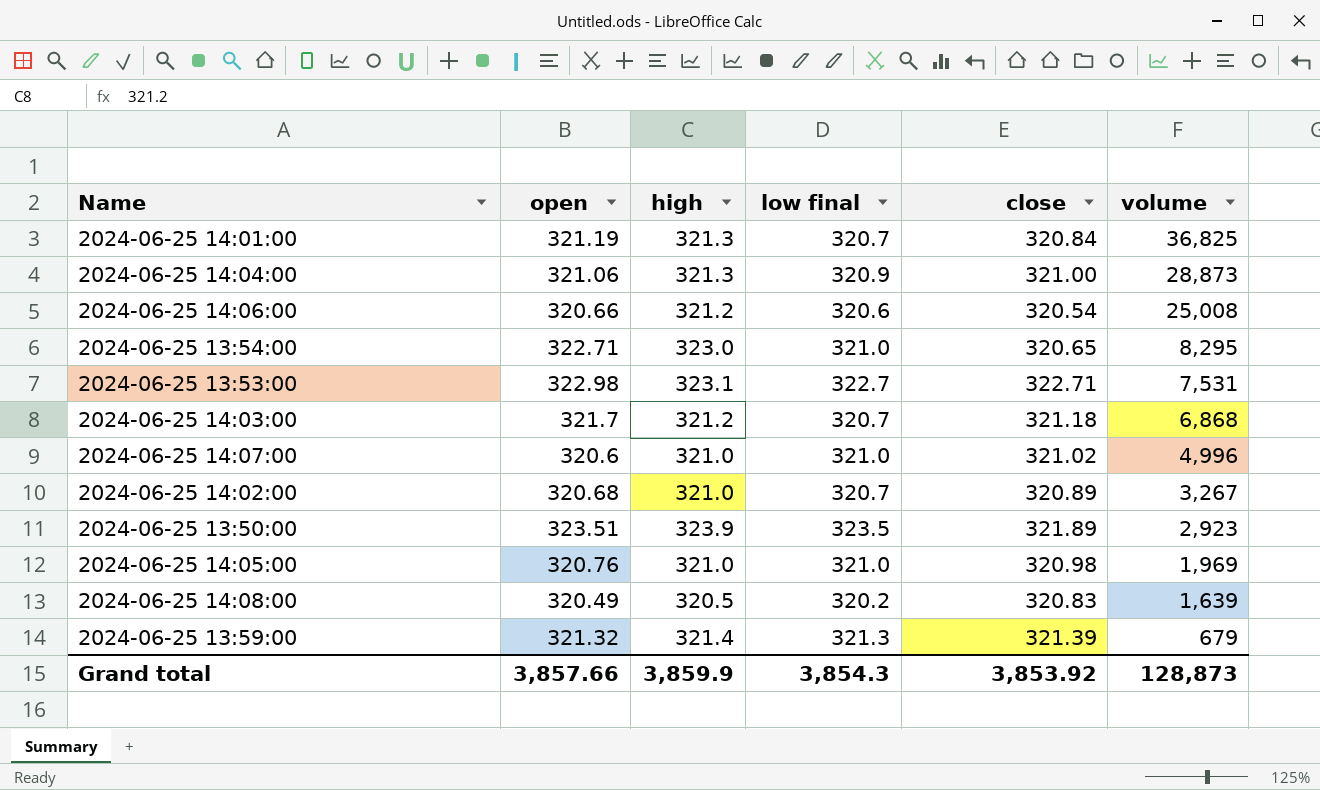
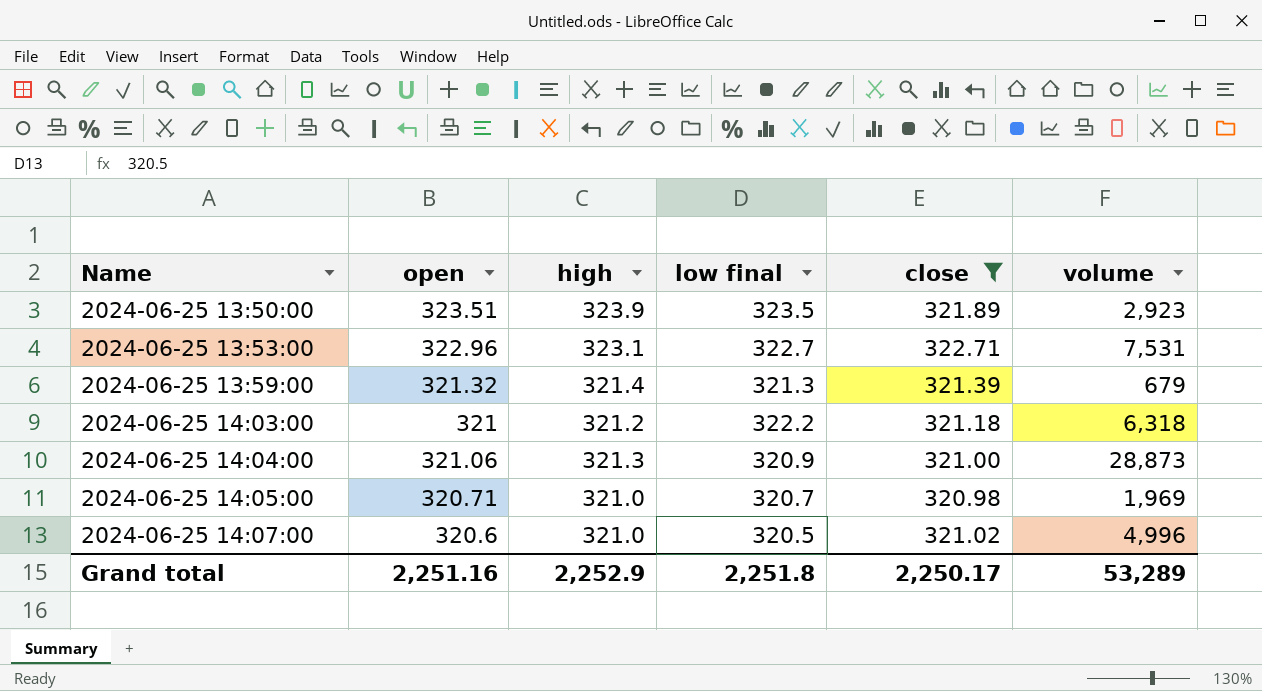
filter: none -> close >= 320.98
row order: volume descending -> Name ascending
2024-06-25 13:53:00 | open: 322.98 -> 322.96
2024-06-25 14:03:00 | open: 321.7 -> 321
2024-06-25 14:03:00 | low final: 320.7 -> 322.2
2024-06-25 14:03:00 | volume: 6,868 -> 6,318
2024-06-25 14:05:00 | open: 320.76 -> 320.71
2024-06-25 14:05:00 | low final: 321.0 -> 320.7
2024-06-25 14:07:00 | low final: 321.0 -> 320.5
Grand total | open: 3,857.66 -> 2,251.16
Grand total | high: 3,859.9 -> 2,252.9
Grand total | low final: 3,854.3 -> 2,251.8
Grand total | close: 3,853.92 -> 2,250.17
Grand total | volume: 128,873 -> 53,289

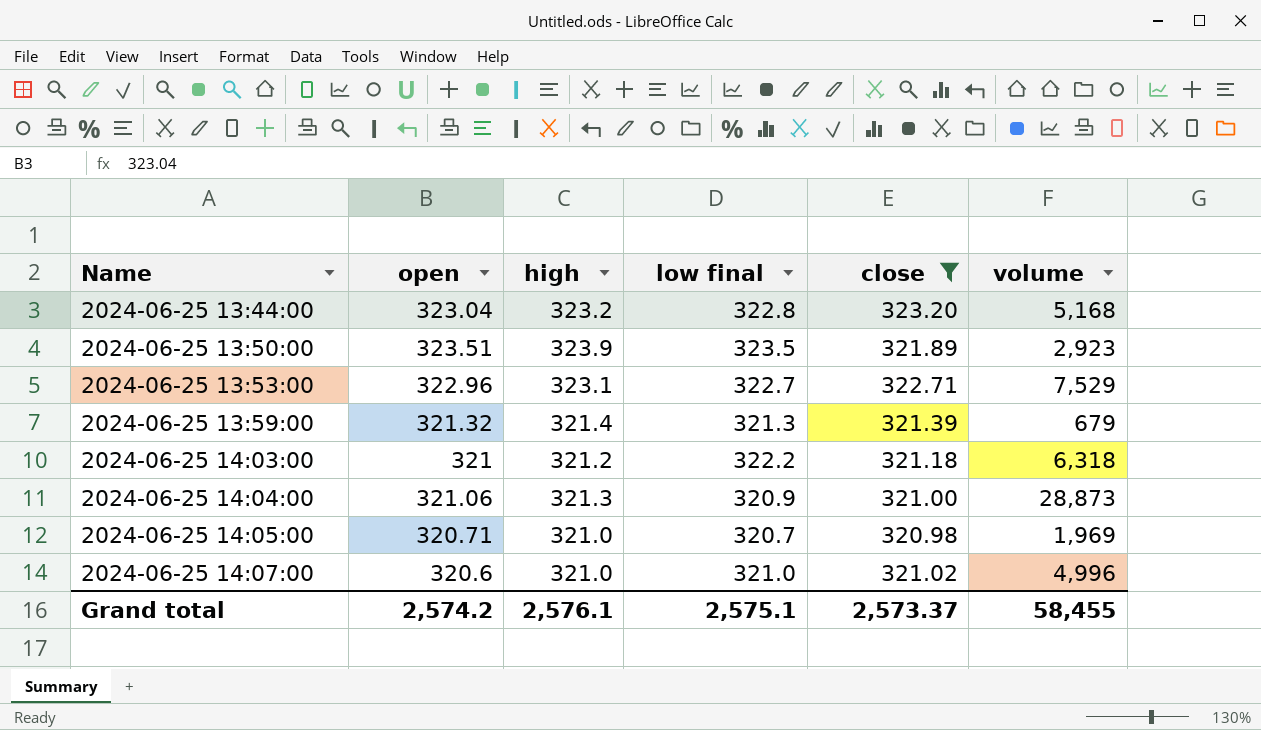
row 2024-06-25 13:44:00: none -> 323.04 | 323.2 | 322.8 | 323.20 | 5,168
2024-06-25 13:53:00 | volume: 7,531 -> 7,529
2024-06-25 14:07:00 | low final: 320.5 -> 321.0
Grand total | open: 2,251.16 -> 2,574.2
Grand total | high: 2,252.9 -> 2,576.1
Grand total | low final: 2,251.8 -> 2,575.1
Grand total | close: 2,250.17 -> 2,573.37
Grand total | volume: 53,289 -> 58,455

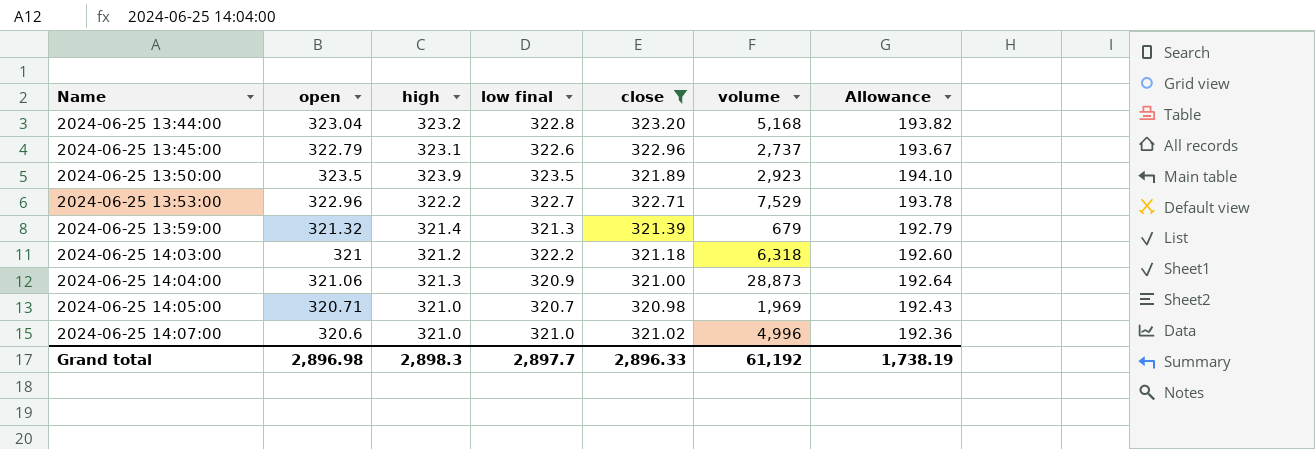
column Allowance | formula: none -> [open] * 0.6
row 2024-06-25 13:45:00: none -> 322.79 | 323.1 | 322.6 | 322.96 | 2,737 | 193.67
2024-06-25 13:50:00 | open: 323.51 -> 323.5
2024-06-25 13:53:00 | high: 323.1 -> 322.2
Grand total | open: 2,574.2 -> 2,896.98
Grand total | high: 2,576.1 -> 2,898.3
Grand total | low final: 2,575.1 -> 2,897.7
Grand total | close: 2,573.37 -> 2,896.33
Grand total | volume: 58,455 -> 61,192

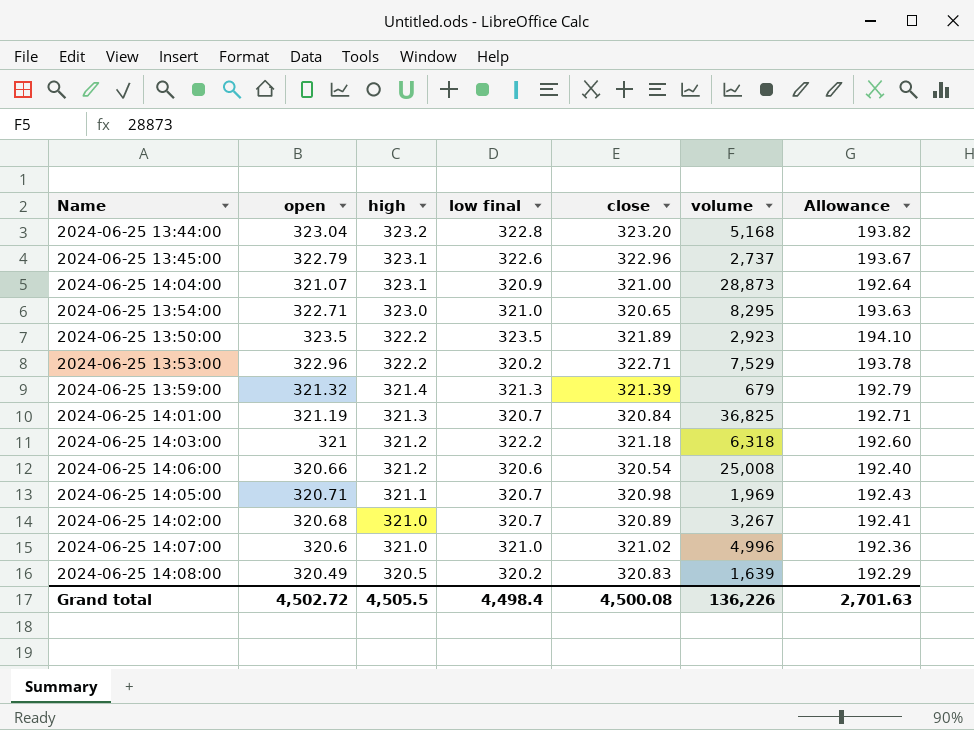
filter: close >= 320.98 -> none
row order: Name ascending -> high descending
2024-06-25 14:04:00 | open: 321.06 -> 321.07
2024-06-25 14:04:00 | high: 321.3 -> 323.1
2024-06-25 13:50:00 | high: 323.9 -> 322.2
2024-06-25 13:53:00 | low final: 322.7 -> 320.2
2024-06-25 14:05:00 | high: 321.0 -> 321.1
Grand total | open: 2,896.98 -> 4,502.72
Grand total | high: 2,898.3 -> 4,505.5
Grand total | low final: 2,897.7 -> 4,498.4
Grand total | close: 2,896.33 -> 4,500.08
Grand total | volume: 61,192 -> 136,226
Grand total | Allowance: 1,738.19 -> 2,701.63

